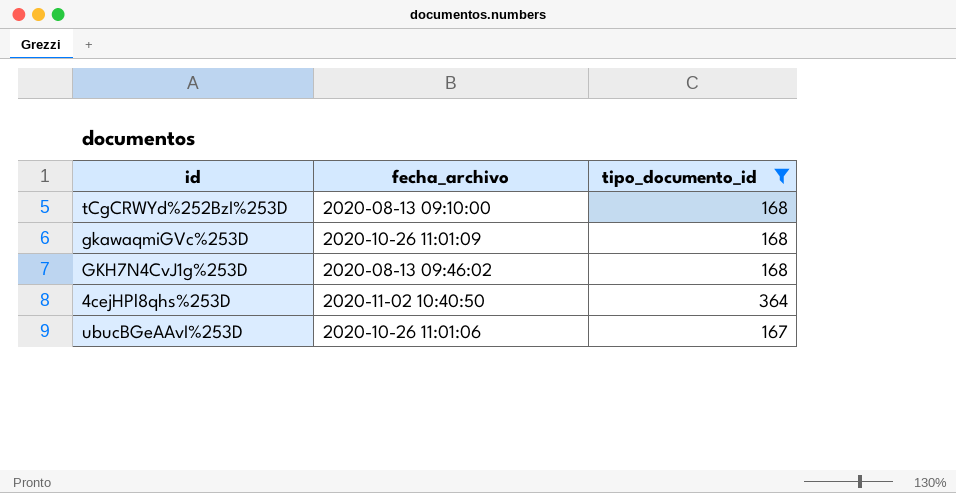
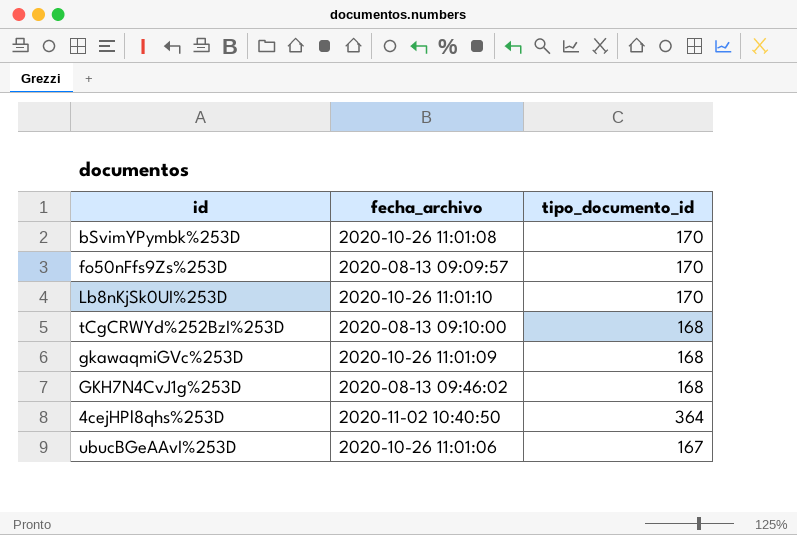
filter: tipo_documento_id != 170 -> none

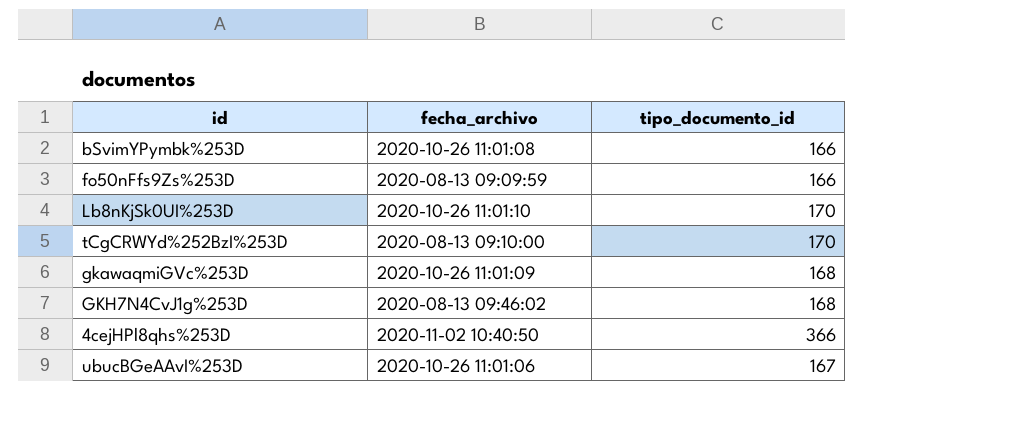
bSvimYPymbk%253D | tipo_documento_id: 170 -> 166
fo50nFfs9Zs%253D | fecha_archivo: 2020-08-13 09:09:57 -> 2020-08-13 09:09:59
fo50nFfs9Zs%253D | tipo_documento_id: 170 -> 166
tCgCRWYd%252BzI%253D | tipo_documento_id: 168 -> 170
4cejHPl8qhs%253D | tipo_documento_id: 364 -> 366

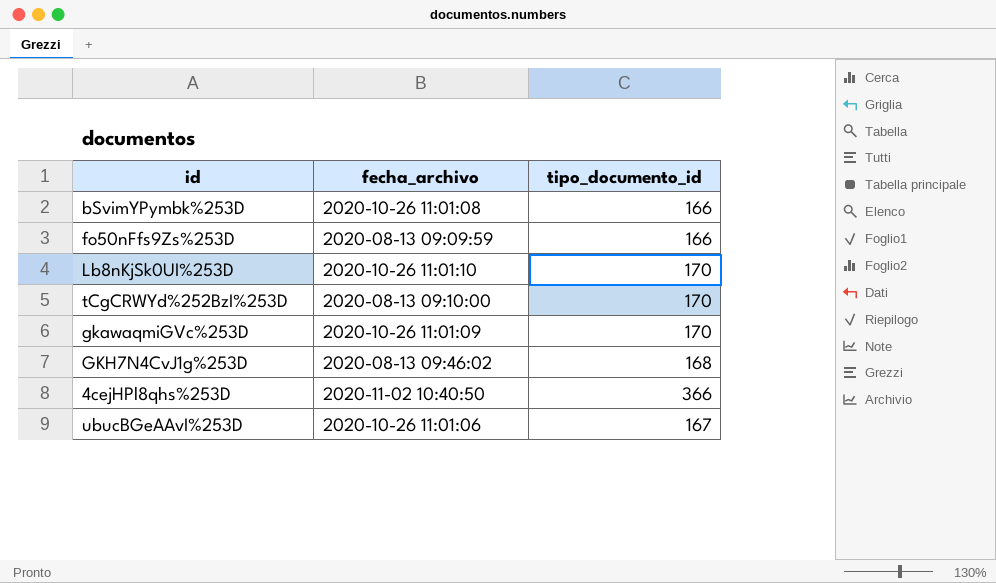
gkawaqmiGVc%253D | tipo_documento_id: 168 -> 170

